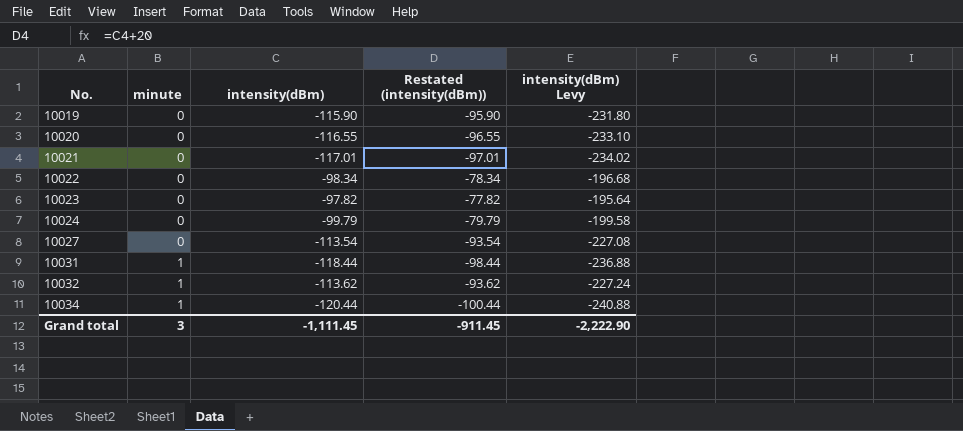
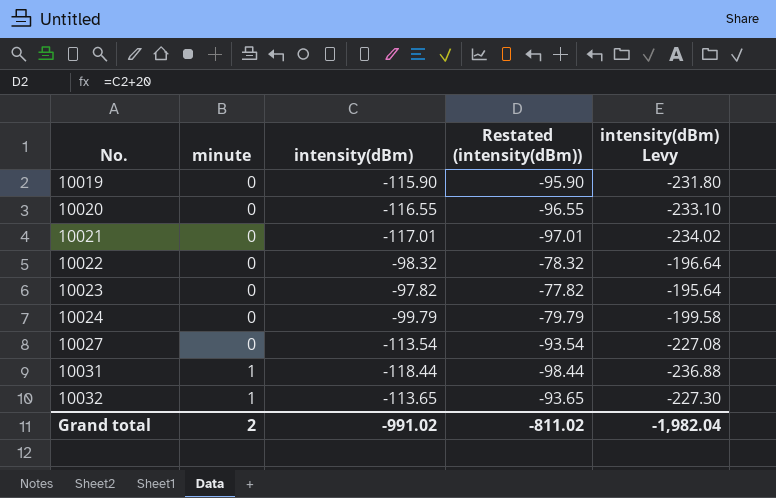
row 10034: 1 | -120.44 | -100.44 | -240.88 -> none
10022 | intensity(dBm): -98.34 -> -98.32
10022 | Restated (intensity(dBm)): -78.34 -> -78.32
10022 | intensity(dBm) Levy: -196.68 -> -196.64
10032 | intensity(dBm): -113.62 -> -113.65
10032 | Restated (intensity(dBm)): -93.62 -> -93.65
10032 | intensity(dBm) Levy: -227.24 -> -227.30
Grand total | minute: 3 -> 2
Grand total | intensity(dBm): -1,111.45 -> -991.02
Grand total | Restated (intensity(dBm)): -911.45 -> -811.02
Grand total | intensity(dBm) Levy: -2,222.90 -> -1,982.04

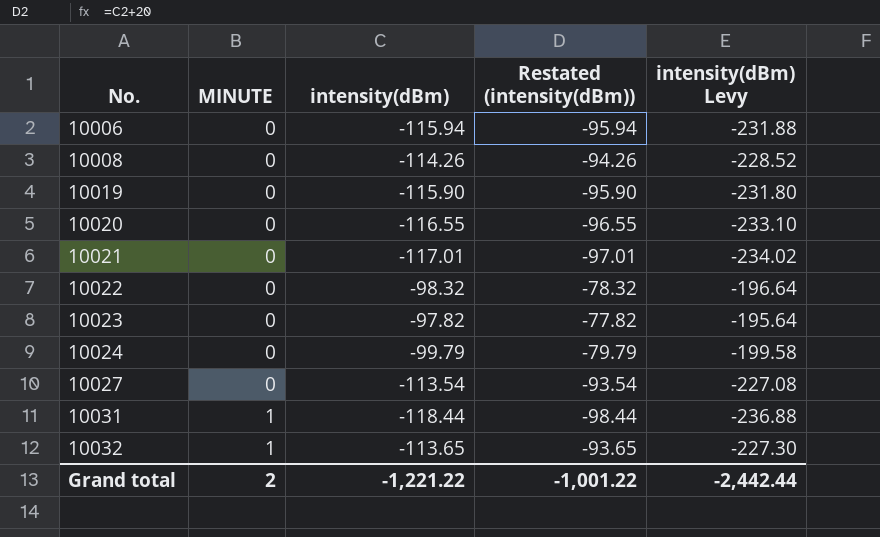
column name: minute -> MINUTE
row 10006: none -> 0 | -115.94 | -95.94 | -231.88
row 10008: none -> 0 | -114.26 | -94.26 | -228.52
Grand total | intensity(dBm): -991.02 -> -1,221.22
Grand total | Restated (intensity(dBm)): -811.02 -> -1,001.22
Grand total | intensity(dBm) Levy: -1,982.04 -> -2,442.44

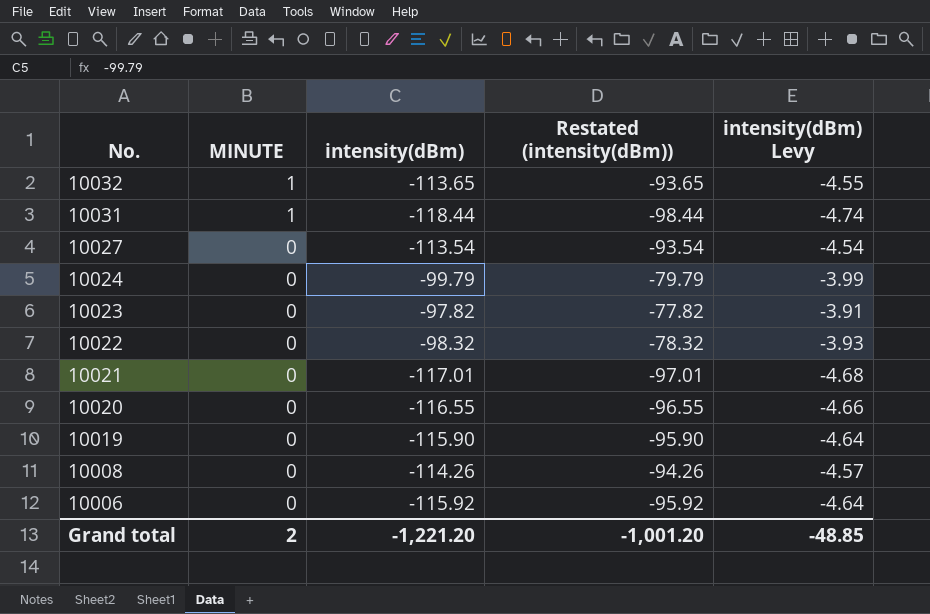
row order: No. ascending -> No. descending
column intensity(dBm) Levy | formula: [intensity(dBm)] * 2 -> [intensity(dBm)] * 0.04
10006 | intensity(dBm): -115.94 -> -115.92
10006 | Restated (intensity(dBm)): -95.94 -> -95.92
Grand total | intensity(dBm): -1,221.22 -> -1,221.20
Grand total | Restated (intensity(dBm)): -1,001.22 -> -1,001.20
Grand total | intensity(dBm) Levy: -2,442.44 -> -48.85

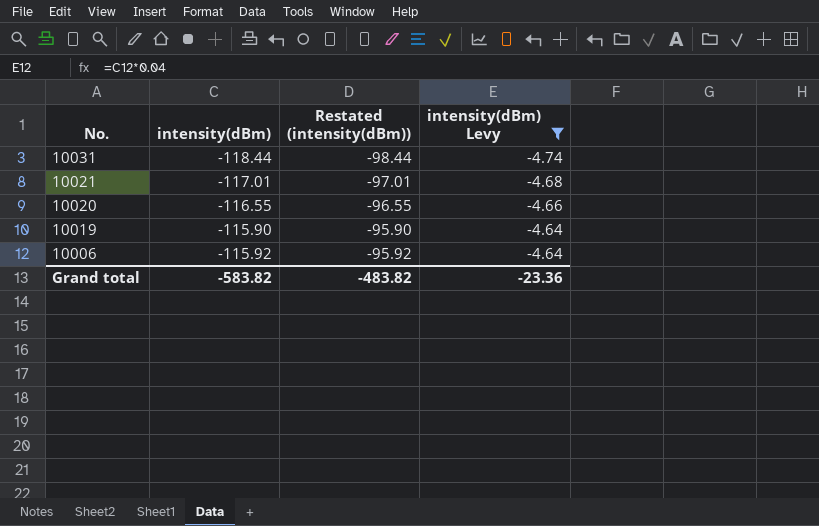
filter: none -> intensity(dBm) Levy <= -4.64
column MINUTE | position: 2 -> none
Grand total | intensity(dBm): -1,221.20 -> -583.82
Grand total | Restated (intensity(dBm)): -1,001.20 -> -483.82
Grand total | intensity(dBm) Levy: -48.85 -> -23.36

